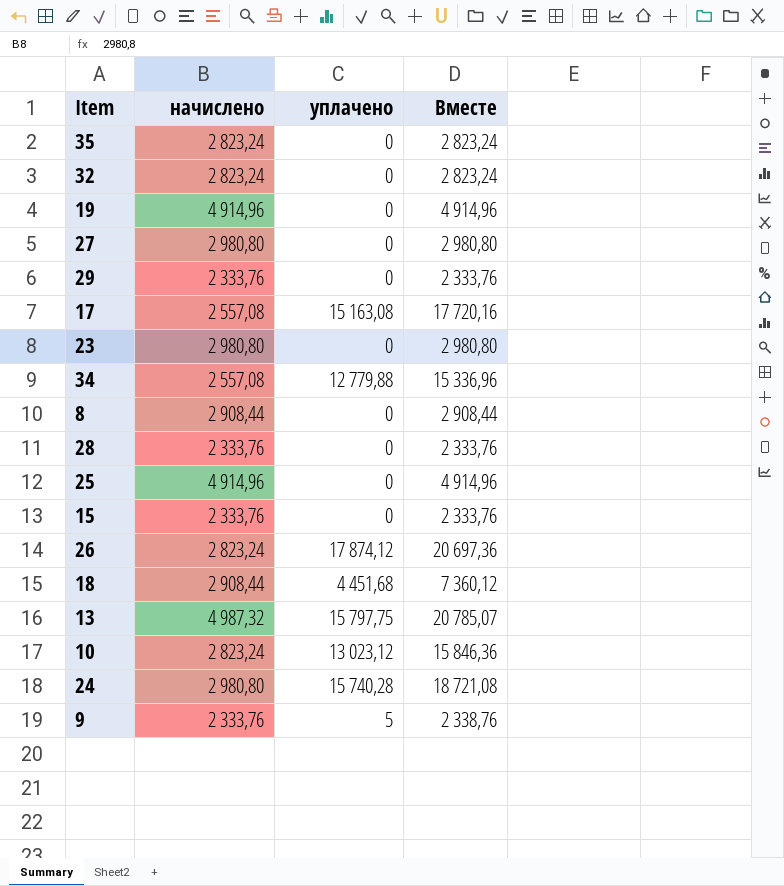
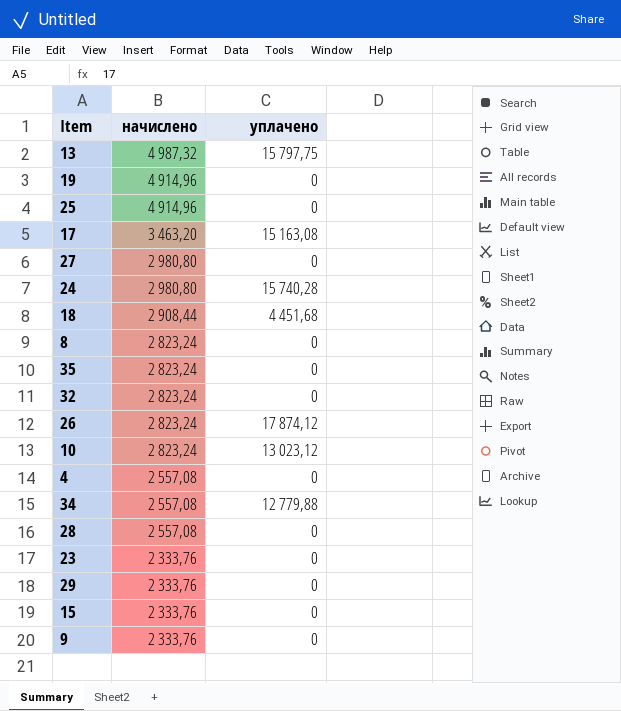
row order: none -> начислено descending
column Вместе | formula: [начислено] + [уплачено] -> none
17 | начислено: 2 557,08 -> 3 463,20
8 | начислено: 2 908,44 -> 2 823,24
row 4: none -> 2 557,08 | 0
28 | начислено: 2 333,76 -> 2 557,08
23 | начислено: 2 980,80 -> 2 333,76
9 | уплачено: 5 -> 0

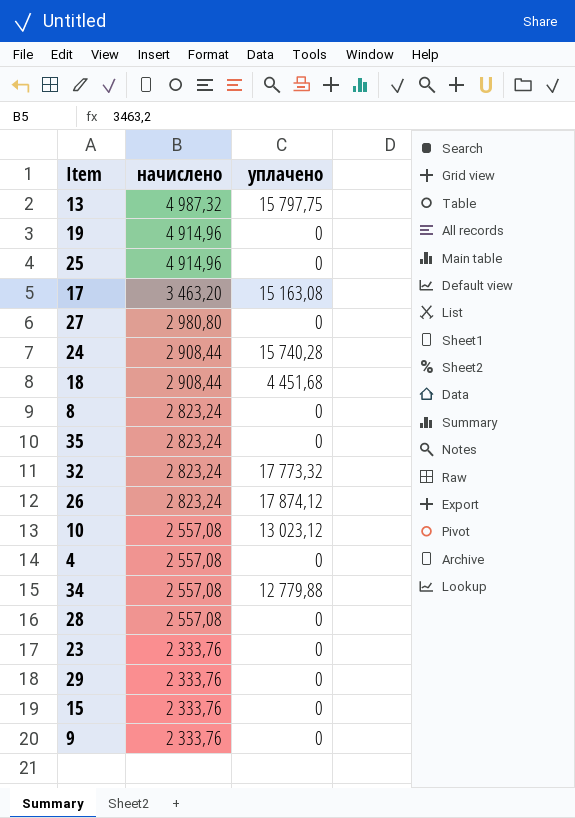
24 | начислено: 2 980,80 -> 2 908,44
32 | уплачено: 0 -> 17 773,32
10 | начислено: 2 823,24 -> 2 557,08

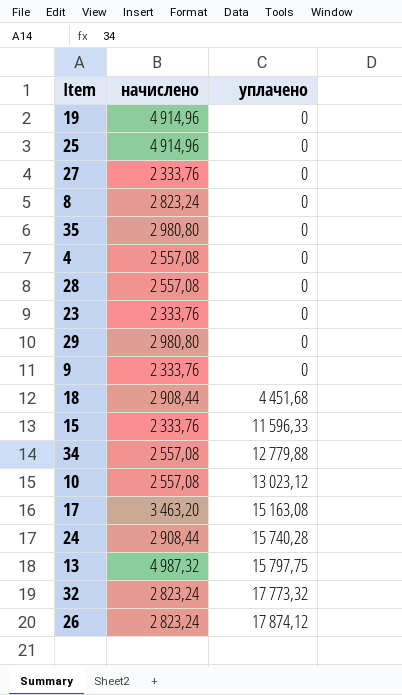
row order: начислено descending -> уплачено ascending
27 | начислено: 2 980,80 -> 2 333,76
35 | начислено: 2 823,24 -> 2 980,80
29 | начислено: 2 333,76 -> 2 980,80
15 | уплачено: 0 -> 11 596,33

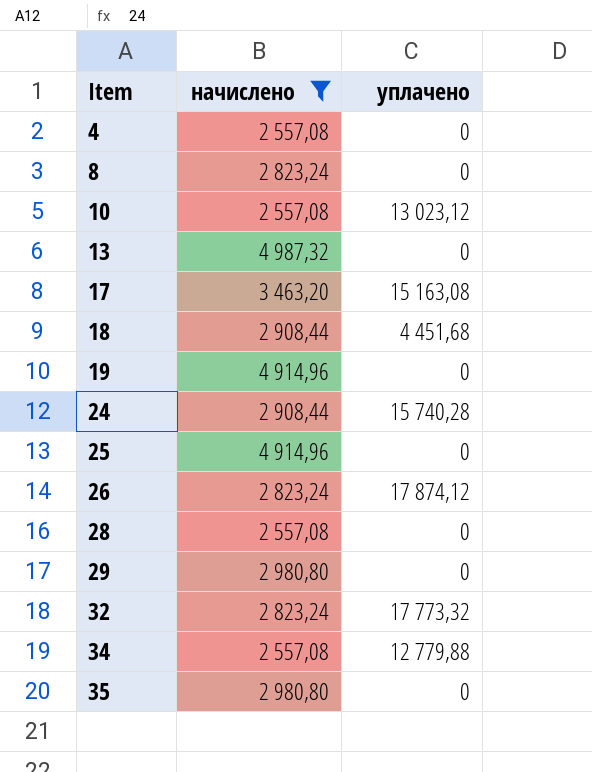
filter: none -> начислено != 2 333,76
row order: уплачено ascending -> Item ascending
13 | уплачено: 15 797,75 -> 0

